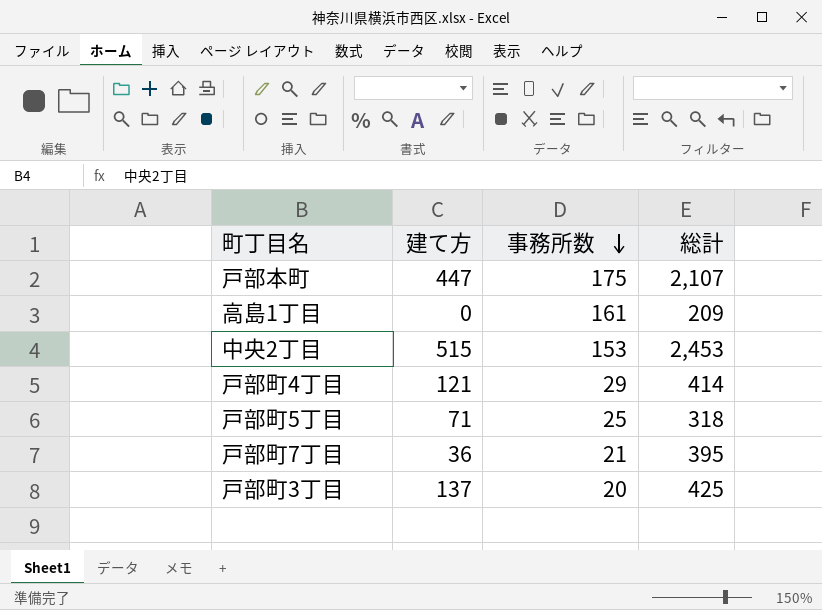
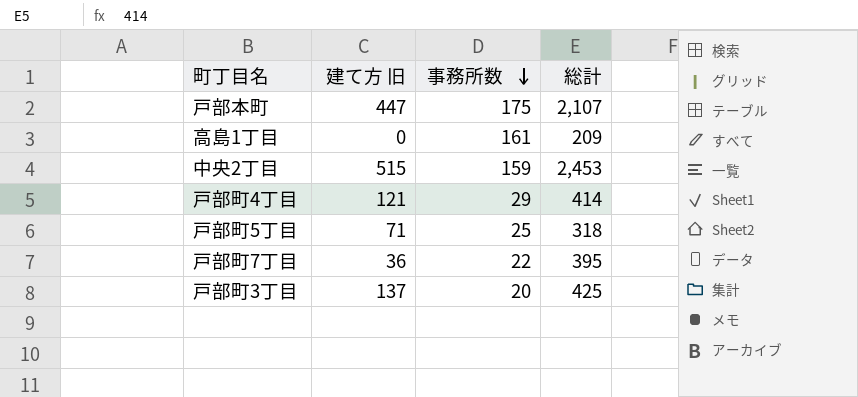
column name: 建て方 -> 建て方 旧
中央2丁目 | 事務所数: 153 -> 159
戸部町7丁目 | 事務所数: 21 -> 22

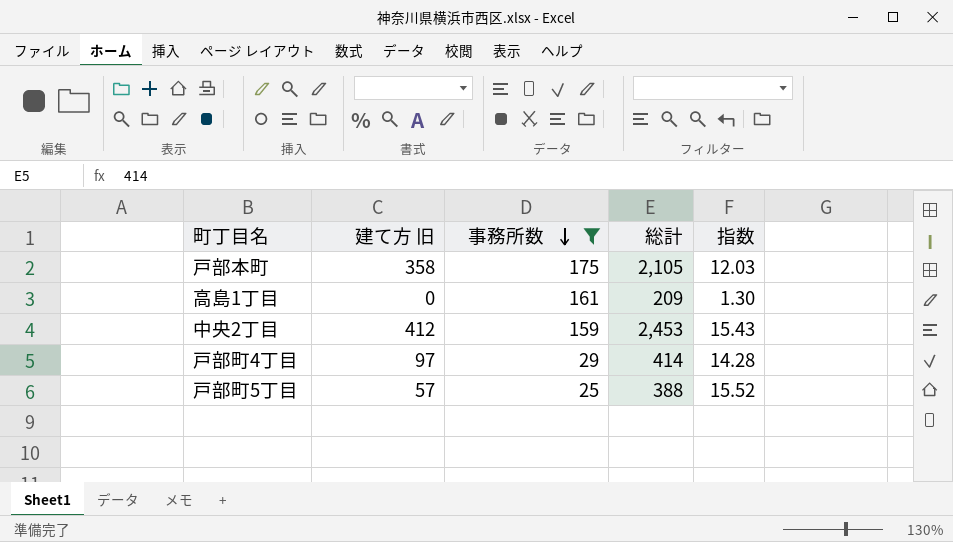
filter: none -> 事務所数 >= 25
column 指数 | formula: none -> [総計] / [事務所数]
戸部本町 | 建て方 旧: 447 -> 358
戸部本町 | 総計: 2,107 -> 2,105
中央2丁目 | 建て方 旧: 515 -> 412
戸部町4丁目 | 建て方 旧: 121 -> 97
戸部町5丁目 | 建て方 旧: 71 -> 57
戸部町5丁目 | 総計: 318 -> 388

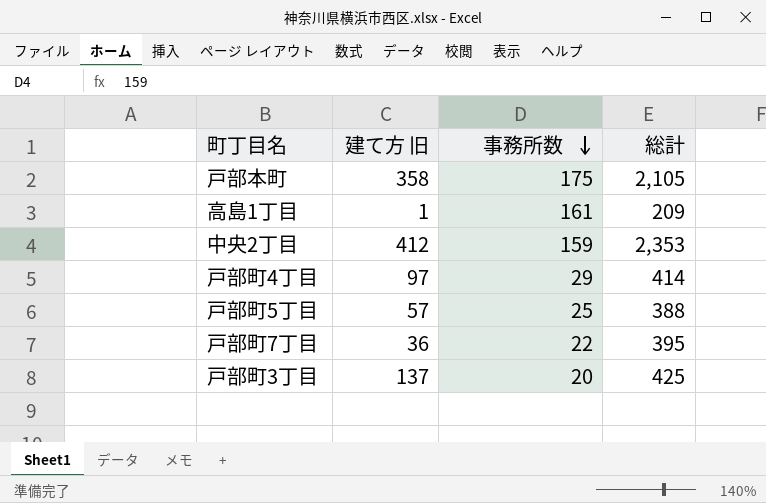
filter: 事務所数 >= 25 -> none
column 指数 | formula: [総計] / [事務所数] -> none
高島1丁目 | 建て方 旧: 0 -> 1
中央2丁目 | 総計: 2,453 -> 2,353

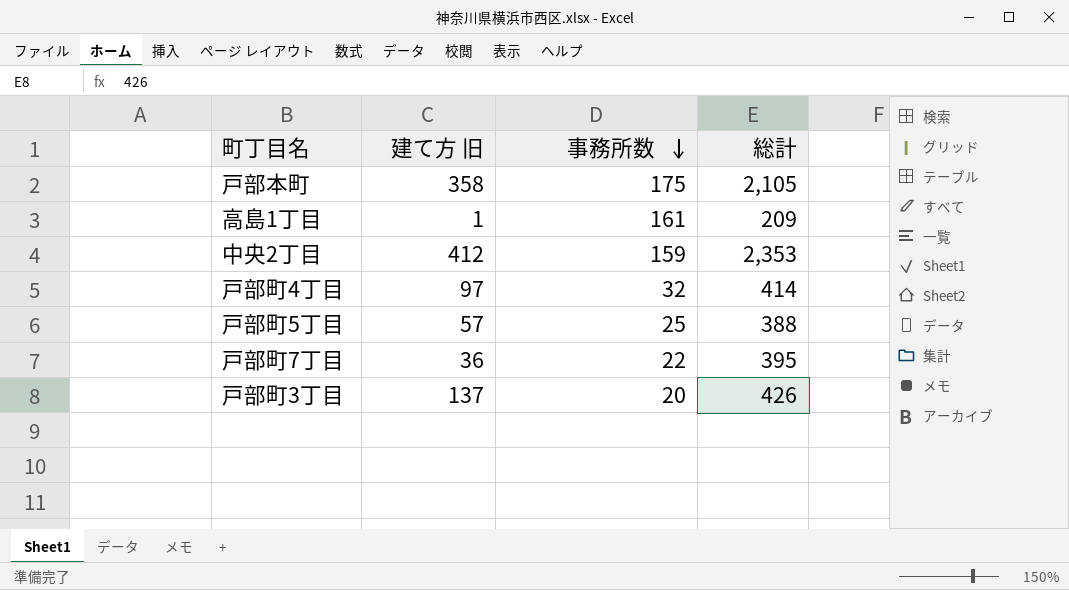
戸部町4丁目 | 事務所数: 29 -> 32
戸部町3丁目 | 総計: 425 -> 426

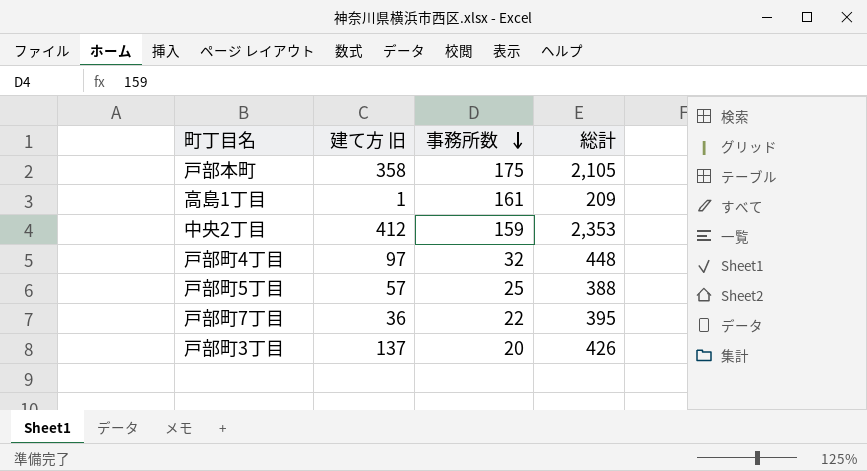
戸部町4丁目 | 総計: 414 -> 448

